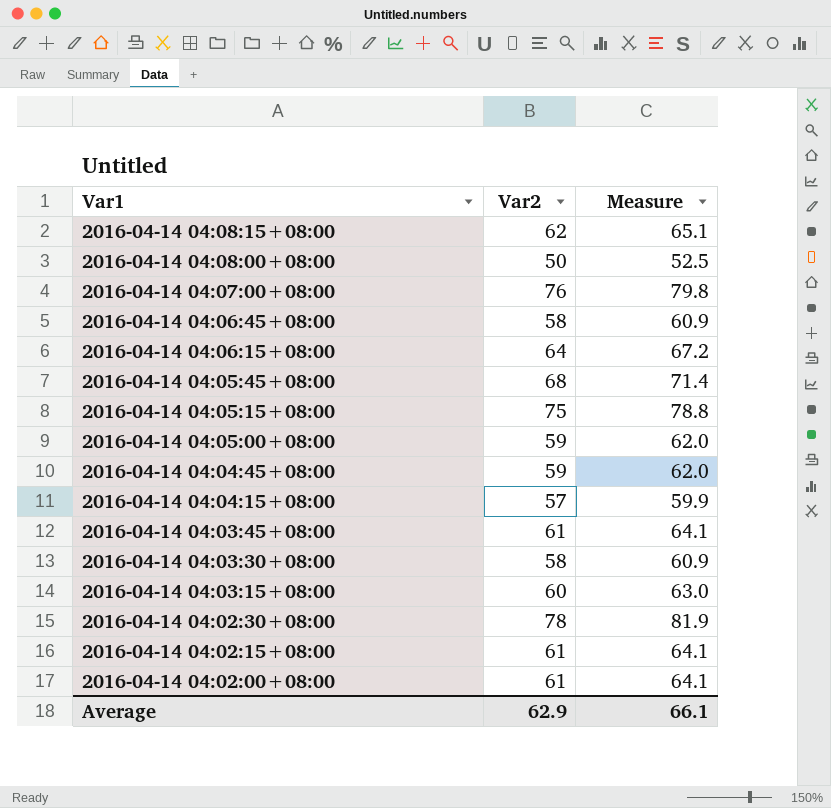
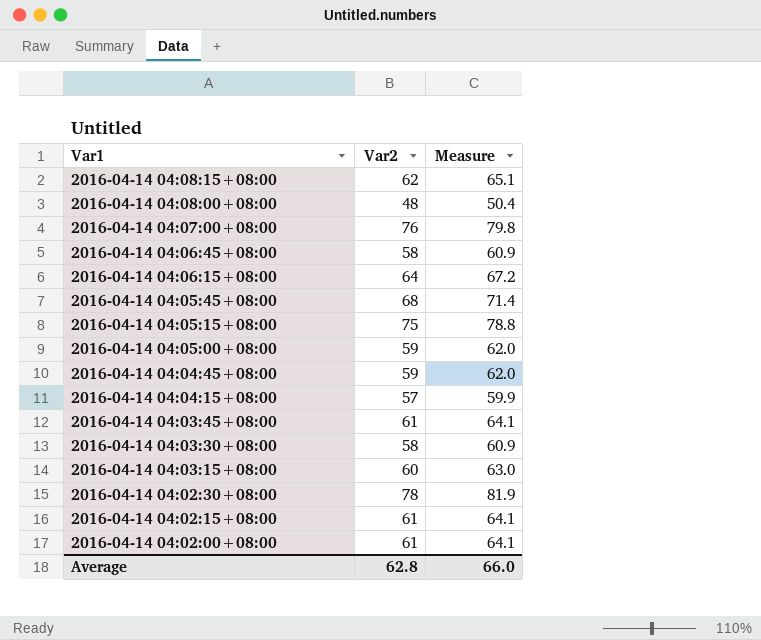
2016-04-14 04:08:00+08:00 | Var2: 50 -> 48
2016-04-14 04:08:00+08:00 | Measure: 52.5 -> 50.4
Average | Var2: 62.9 -> 62.8
Average | Measure: 66.1 -> 66.0

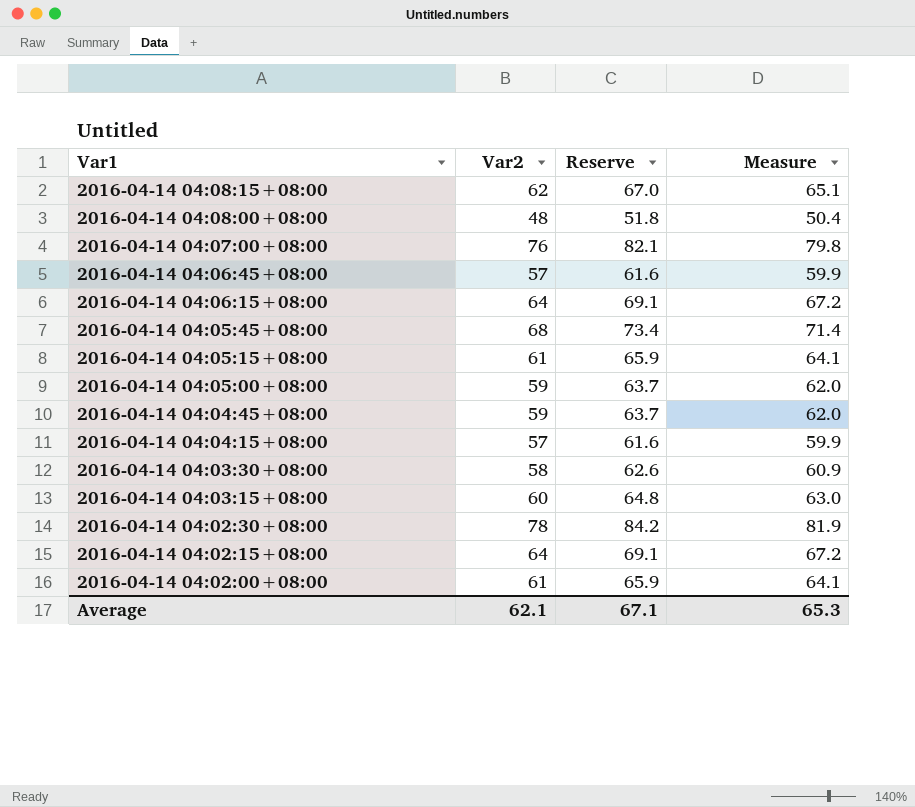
column Reserve | formula: none -> [Var2] * 1.08
row 2016-04-14 04:03:45+08:00: 61 | 64.1 -> none
2016-04-14 04:06:45+08:00 | Var2: 58 -> 57
2016-04-14 04:06:45+08:00 | Measure: 60.9 -> 59.9
2016-04-14 04:05:15+08:00 | Var2: 75 -> 61
2016-04-14 04:05:15+08:00 | Measure: 78.8 -> 64.1
2016-04-14 04:02:15+08:00 | Var2: 61 -> 64
2016-04-14 04:02:15+08:00 | Measure: 64.1 -> 67.2
Average | Var2: 62.8 -> 62.1
Average | Measure: 66.0 -> 65.3

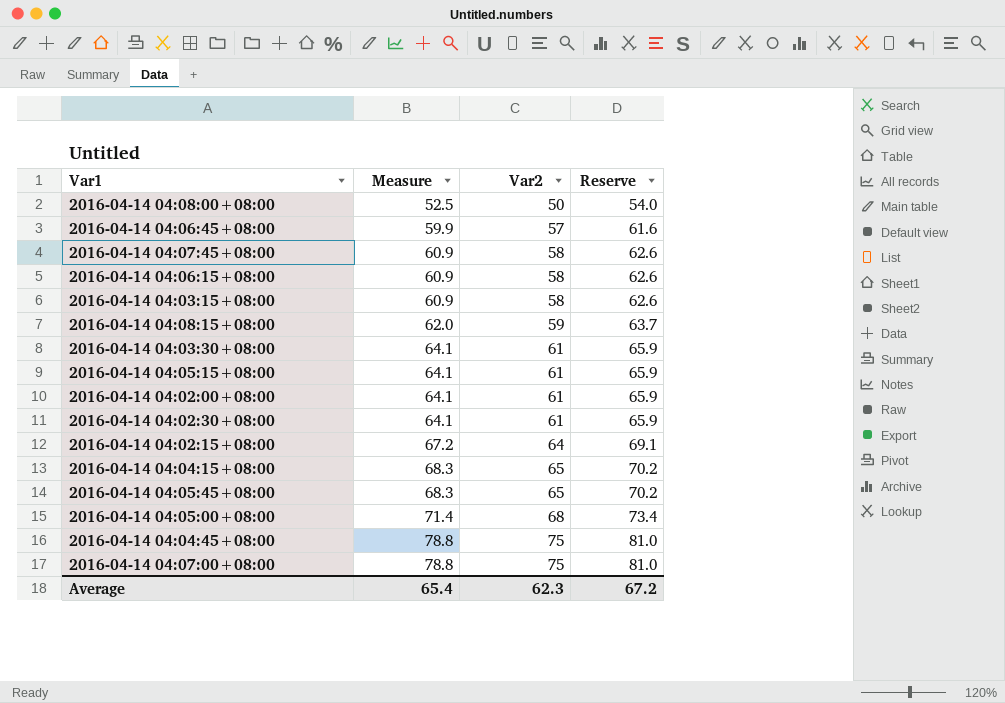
row order: Var1 descending -> Measure ascending
column Measure | position: 4 -> 2
2016-04-14 04:08:00+08:00 | Measure: 50.4 -> 52.5
2016-04-14 04:08:00+08:00 | Var2: 48 -> 50
2016-04-14 04:08:00+08:00 | Reserve: 51.8 -> 54.0
row 2016-04-14 04:07:45+08:00: none -> 60.9 | 58 | 62.6
2016-04-14 04:06:15+08:00 | Measure: 67.2 -> 60.9
2016-04-14 04:06:15+08:00 | Var2: 64 -> 58
2016-04-14 04:06:15+08:00 | Reserve: 69.1 -> 62.6
2016-04-14 04:03:15+08:00 | Measure: 63.0 -> 60.9
2016-04-14 04:03:15+08:00 | Var2: 60 -> 58
2016-04-14 04:03:15+08:00 | Reserve: 64.8 -> 62.6
2016-04-14 04:08:15+08:00 | Measure: 65.1 -> 62.0
2016-04-14 04:08:15+08:00 | Var2: 62 -> 59
2016-04-14 04:08:15+08:00 | Reserve: 67.0 -> 63.7
2016-04-14 04:03:30+08:00 | Measure: 60.9 -> 64.1
2016-04-14 04:03:30+08:00 | Var2: 58 -> 61
2016-04-14 04:03:30+08:00 | Reserve: 62.6 -> 65.9
2016-04-14 04:02:30+08:00 | Measure: 81.9 -> 64.1
2016-04-14 04:02:30+08:00 | Var2: 78 -> 61
2016-04-14 04:02:30+08:00 | Reserve: 84.2 -> 65.9
2016-04-14 04:04:15+08:00 | Measure: 59.9 -> 68.3
2016-04-14 04:04:15+08:00 | Var2: 57 -> 65
2016-04-14 04:04:15+08:00 | Reserve: 61.6 -> 70.2
2016-04-14 04:05:45+08:00 | Measure: 71.4 -> 68.3
2016-04-14 04:05:45+08:00 | Var2: 68 -> 65
2016-04-14 04:05:45+08:00 | Reserve: 73.4 -> 70.2
2016-04-14 04:05:00+08:00 | Measure: 62.0 -> 71.4
2016-04-14 04:05:00+08:00 | Var2: 59 -> 68
2016-04-14 04:05:00+08:00 | Reserve: 63.7 -> 73.4
2016-04-14 04:04:45+08:00 | Measure: 62.0 -> 78.8
2016-04-14 04:04:45+08:00 | Var2: 59 -> 75
2016-04-14 04:04:45+08:00 | Reserve: 63.7 -> 81.0
2016-04-14 04:07:00+08:00 | Measure: 79.8 -> 78.8
2016-04-14 04:07:00+08:00 | Var2: 76 -> 75
2016-04-14 04:07:00+08:00 | Reserve: 82.1 -> 81.0
Average | Measure: 65.3 -> 65.4
Average | Var2: 62.1 -> 62.3
Average | Reserve: 67.1 -> 67.2

